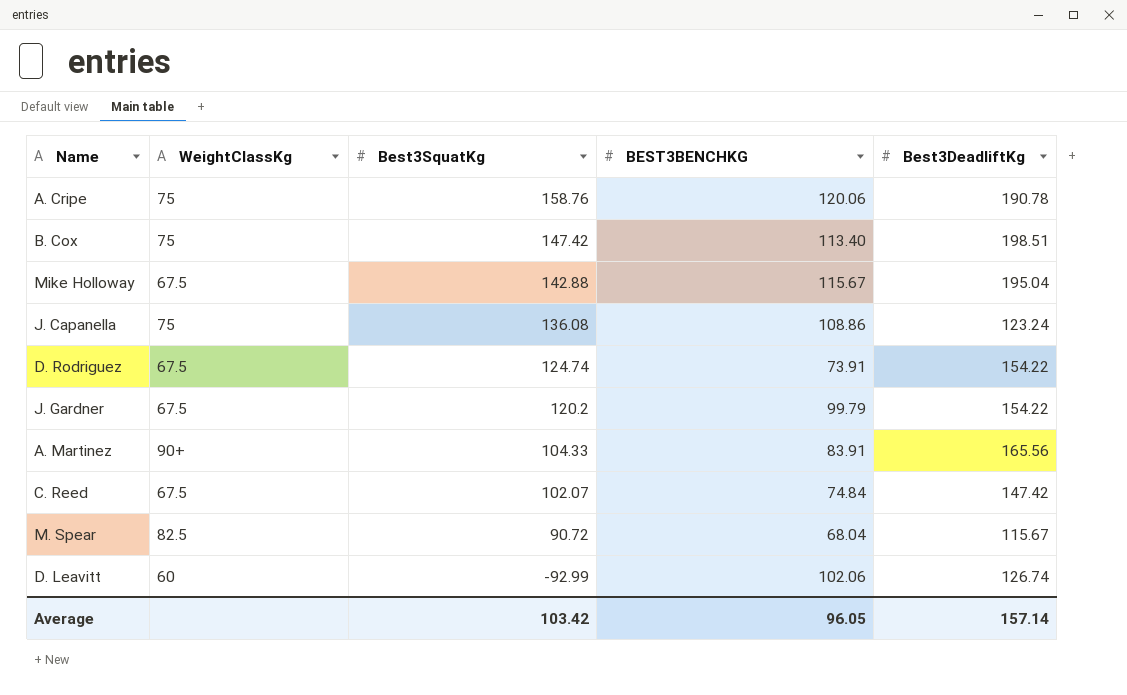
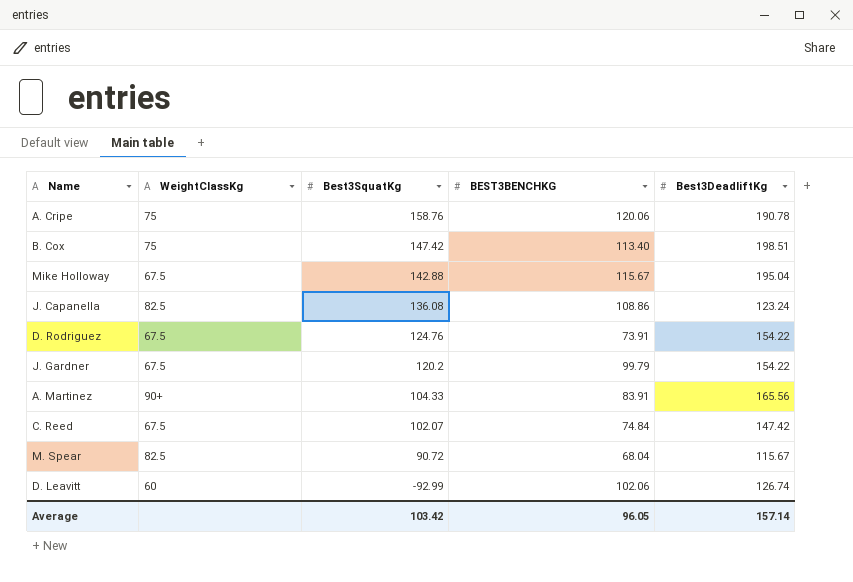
J. Capanella | WeightClassKg: 75 -> 82.5
D. Rodriguez | Best3SquatKg: 124.74 -> 124.76

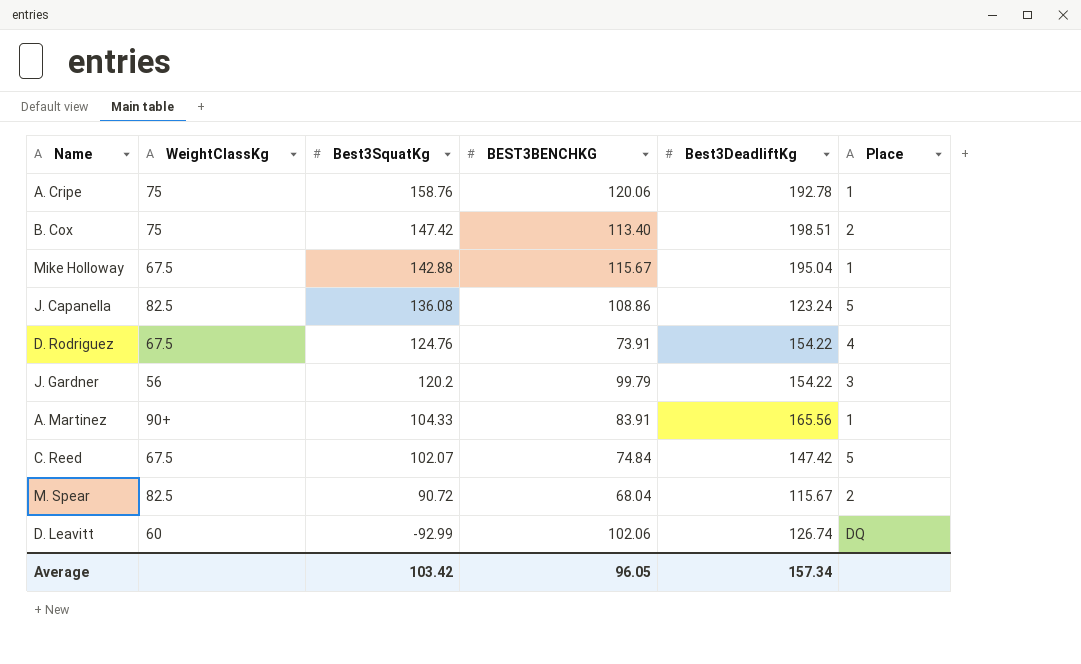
column Place | position: none -> 6
A. Cripe | Best3DeadliftKg: 190.78 -> 192.78
J. Gardner | WeightClassKg: 67.5 -> 56
Average | Best3DeadliftKg: 157.14 -> 157.34

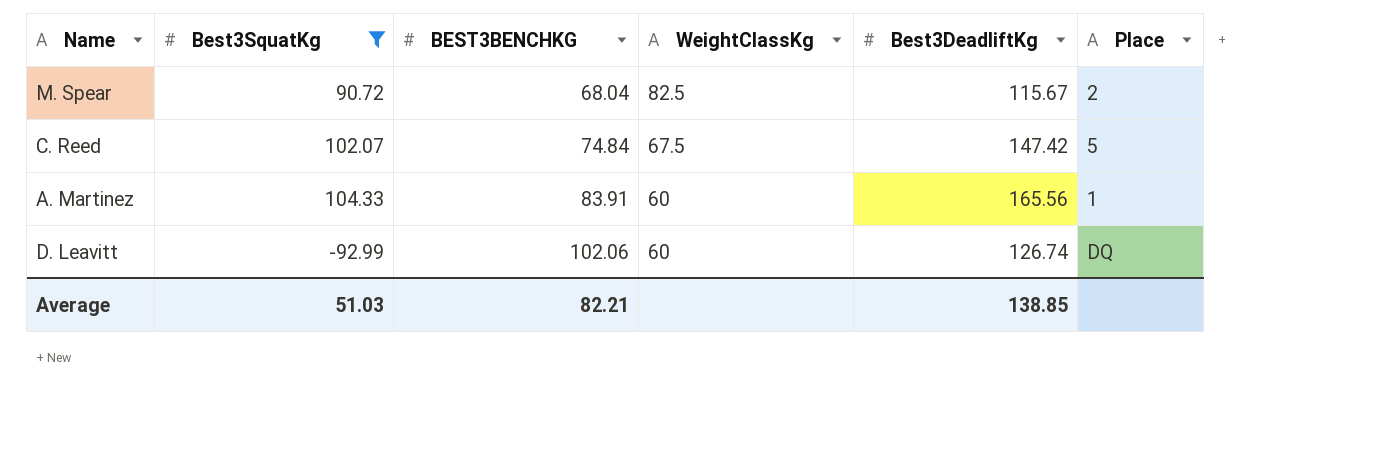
filter: none -> Best3SquatKg <= 104.33
row order: Best3SquatKg descending -> BEST3BENCHKG ascending
column WeightClassKg | position: 2 -> 4
A. Martinez | WeightClassKg: 90+ -> 60
Average | Best3SquatKg: 103.42 -> 51.03
Average | BEST3BENCHKG: 96.05 -> 82.21
Average | Best3DeadliftKg: 157.34 -> 138.85

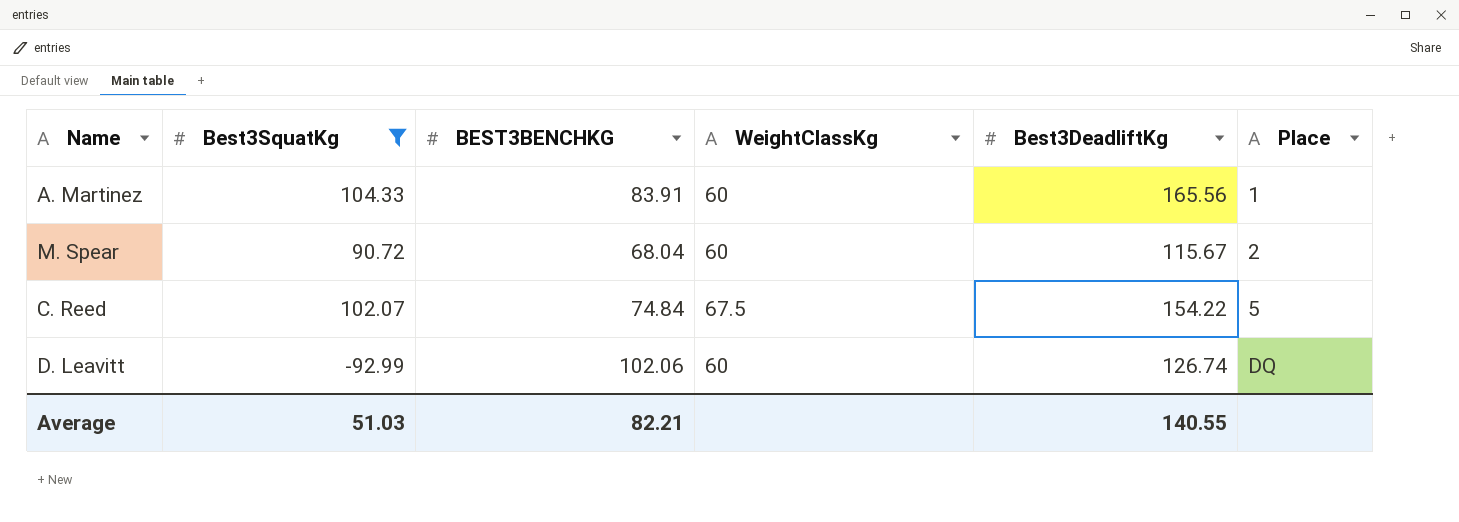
row order: BEST3BENCHKG ascending -> Place ascending
M. Spear | WeightClassKg: 82.5 -> 60
C. Reed | Best3DeadliftKg: 147.42 -> 154.22
Average | Best3DeadliftKg: 138.85 -> 140.55

